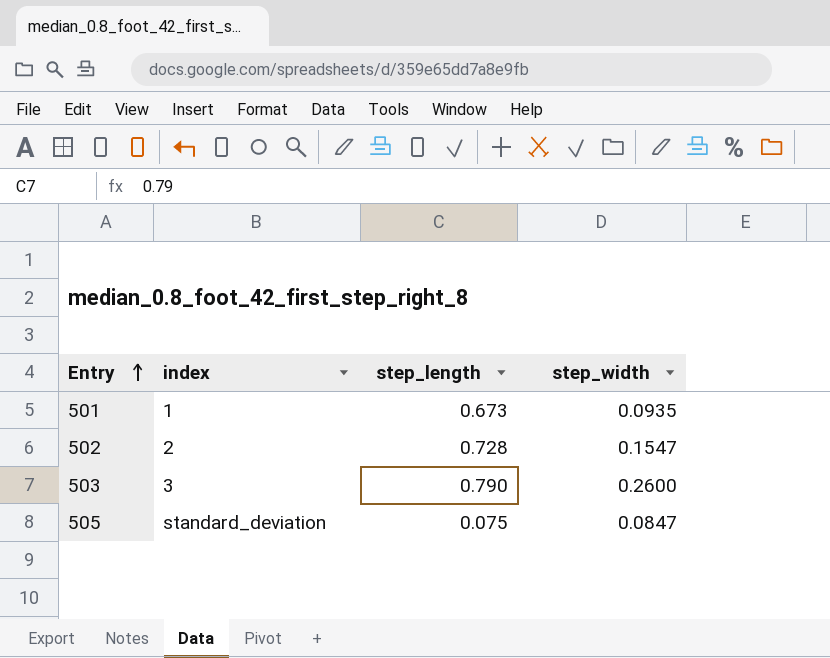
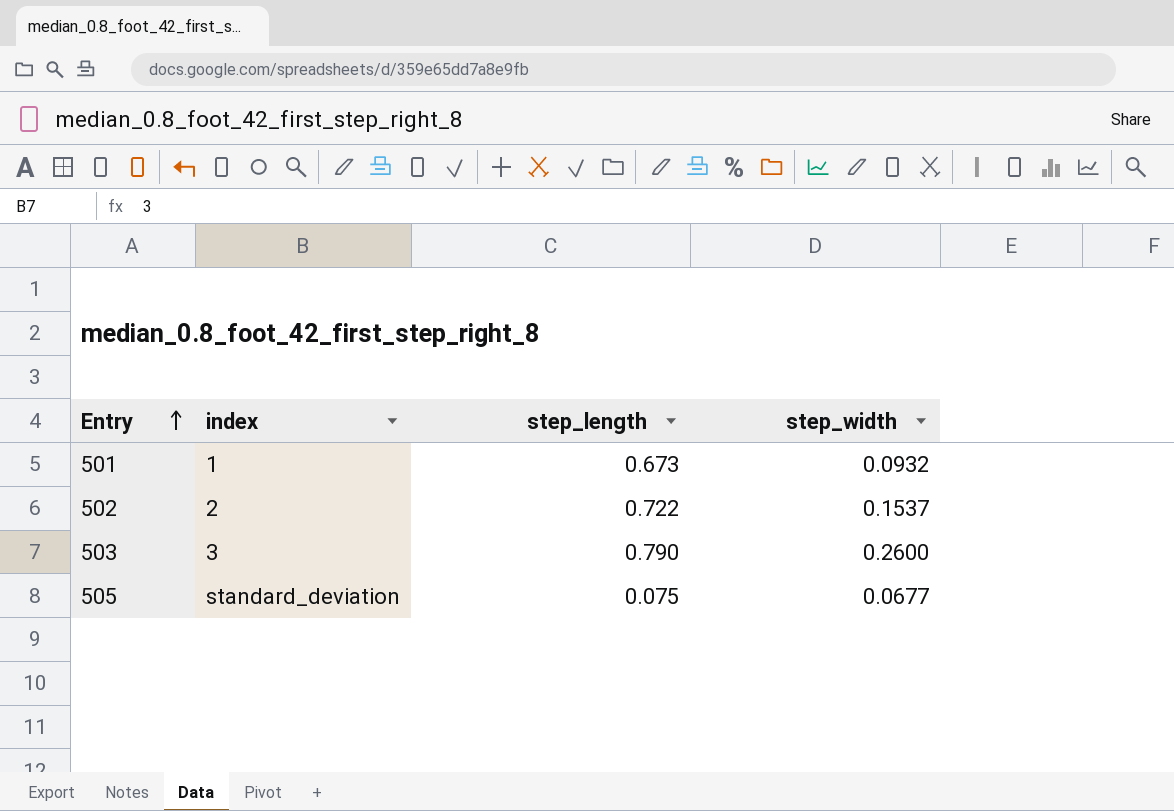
501 | step_width: 0.0935 -> 0.0932
502 | step_length: 0.728 -> 0.722
502 | step_width: 0.1547 -> 0.1537
505 | step_width: 0.0847 -> 0.0677

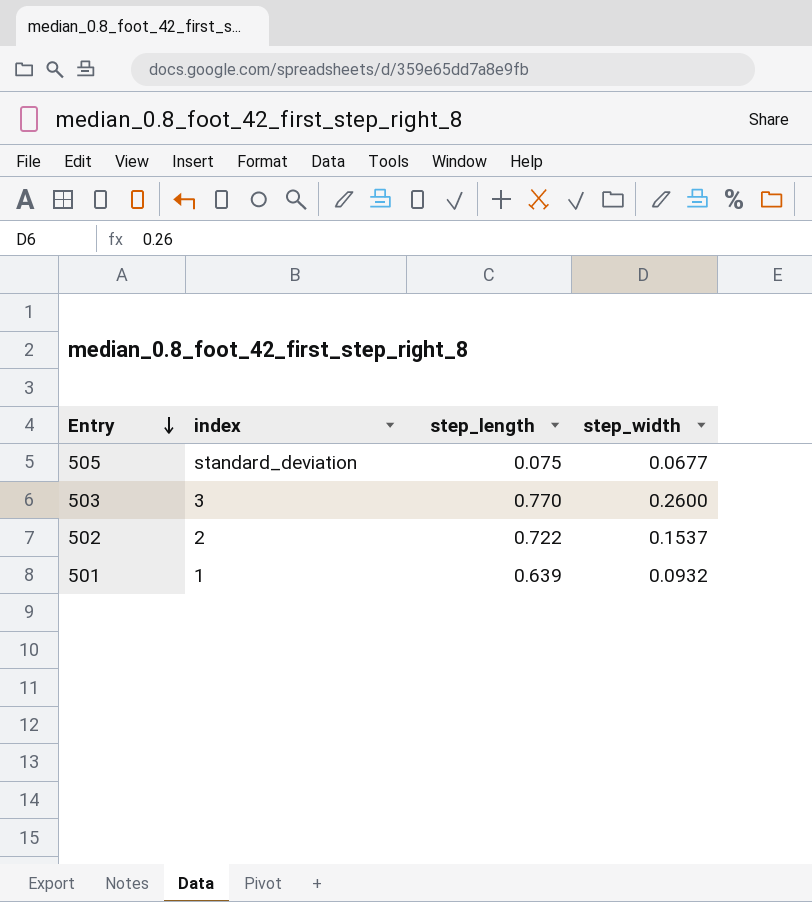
row order: Entry ascending -> Entry descending
503 | step_length: 0.790 -> 0.770
501 | step_length: 0.673 -> 0.639

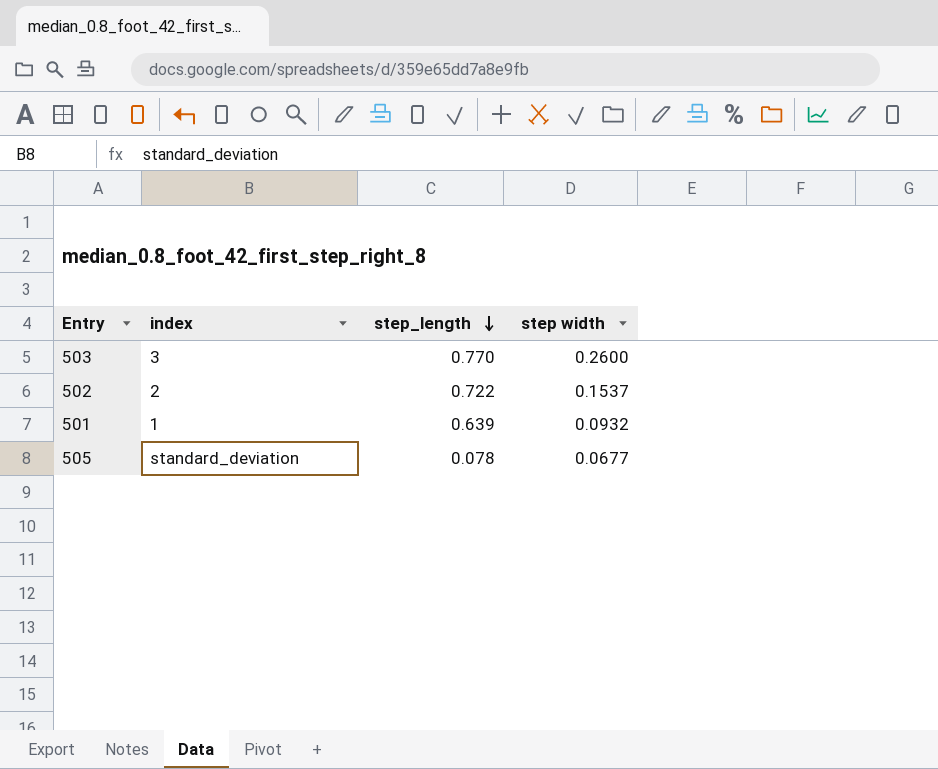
row order: Entry descending -> step_length descending
column name: step_width -> step width
505 | step_length: 0.075 -> 0.078

